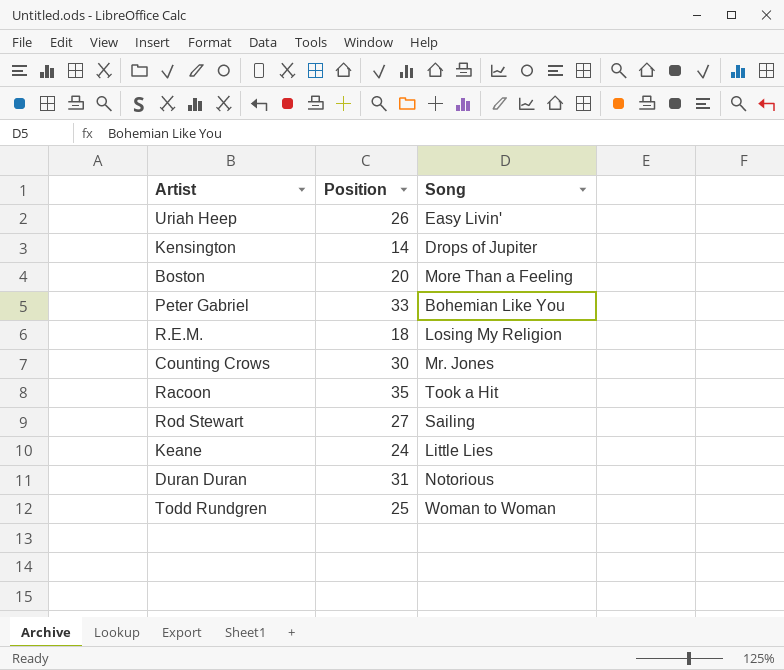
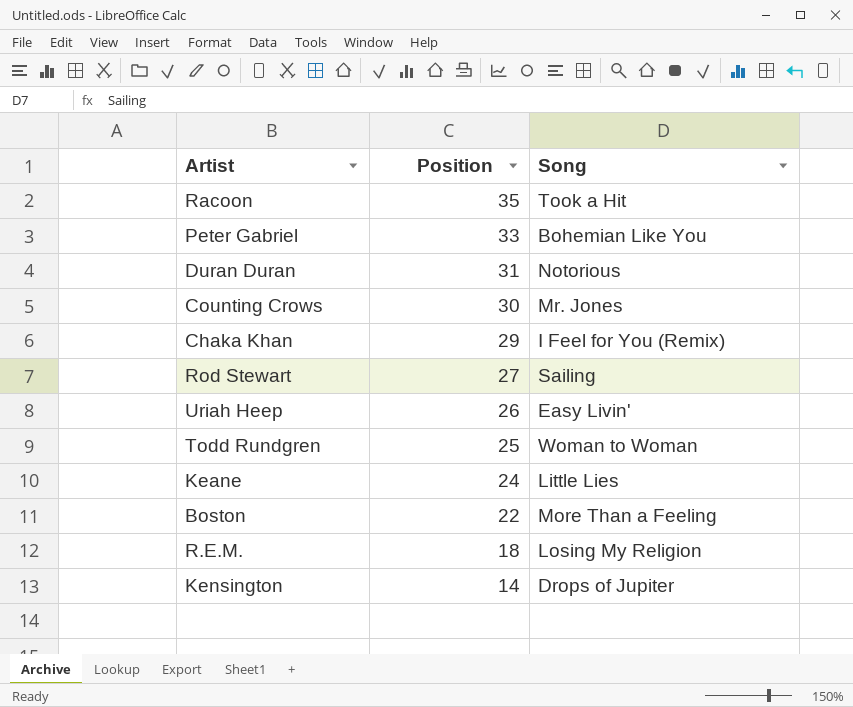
row order: none -> Position descending
row Chaka Khan: none -> 29 | I Feel for You (Remix)
Boston | Position: 20 -> 22

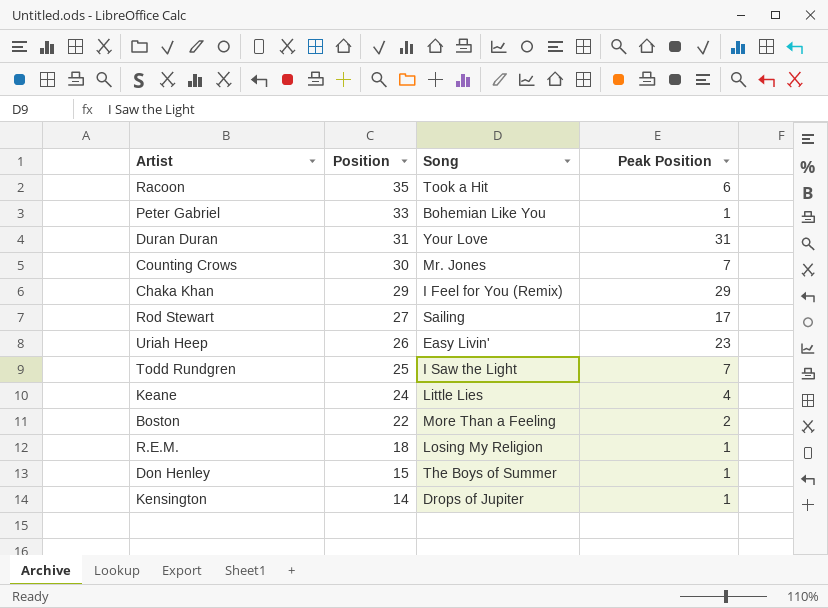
column Peak Position | position: none -> 4
Duran Duran | Song: Notorious -> Your Love
Todd Rundgren | Song: Woman to Woman -> I Saw the Light
row Don Henley: none -> 15 | The Boys of Summer | 1

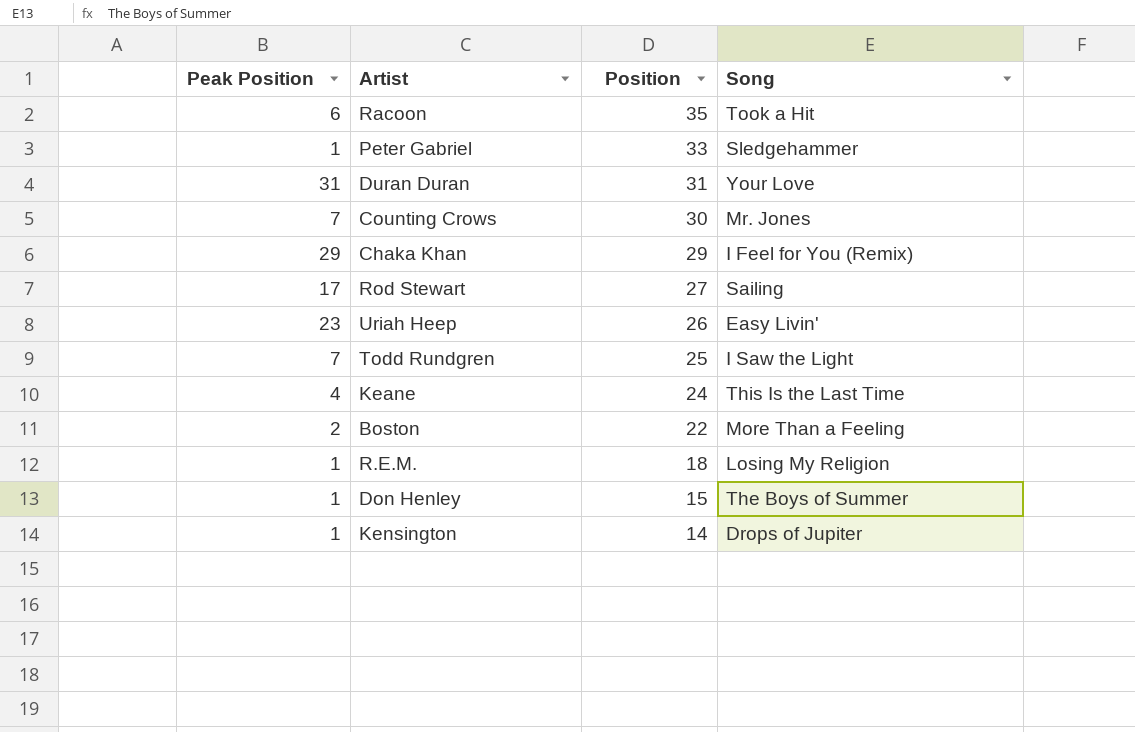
column Peak Position | position: 4 -> 1
Peter Gabriel | Song: Bohemian Like You -> Sledgehammer
Keane | Song: Little Lies -> This Is the Last Time

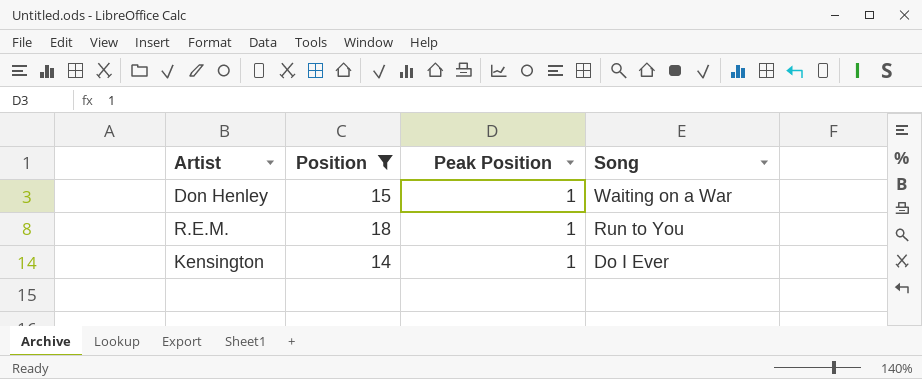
filter: none -> Position <= 18
row order: Position descending -> Song descending
column Peak Position | position: 1 -> 3
Don Henley | Song: The Boys of Summer -> Waiting on a War
R.E.M. | Song: Losing My Religion -> Run to You
Kensington | Song: Drops of Jupiter -> Do I Ever

